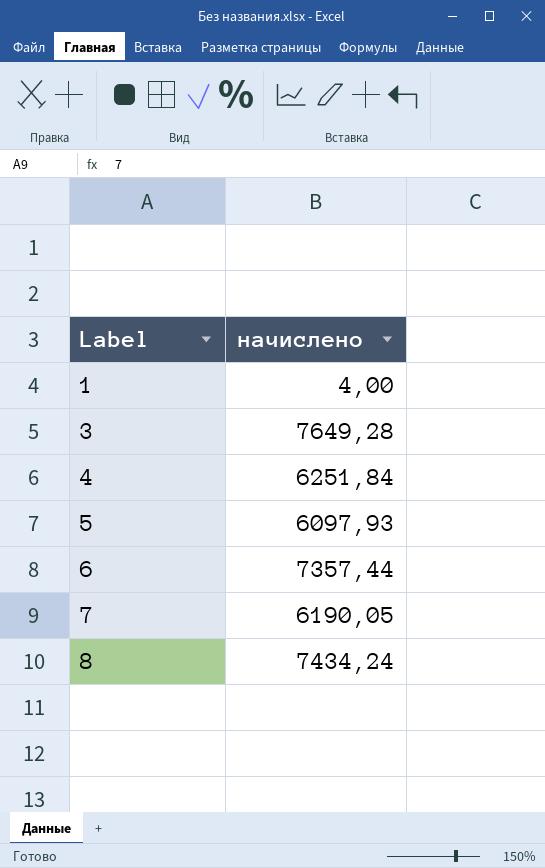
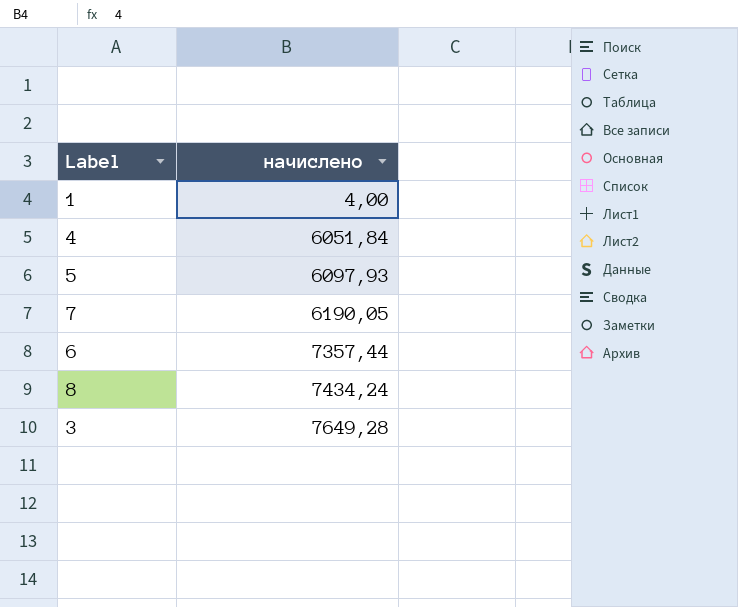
row order: Label ascending -> начислено ascending
4 | начислено: 6251,84 -> 6051,84

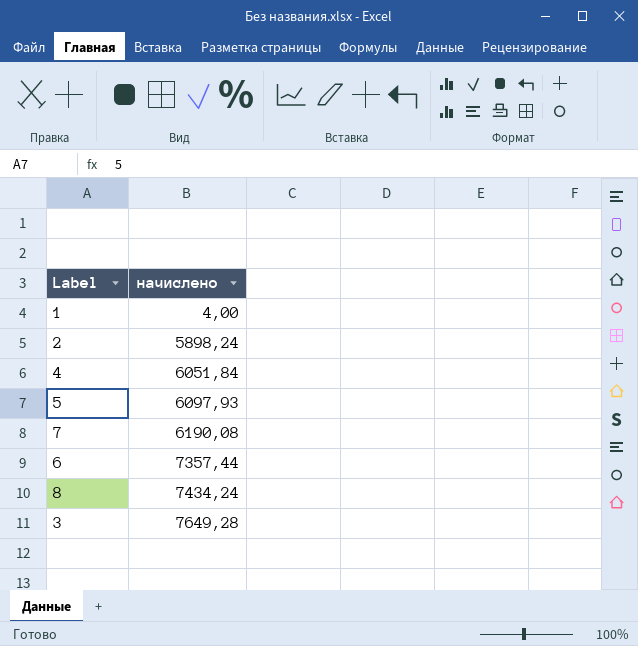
row 2: none -> 5898,24
7 | начислено: 6190,05 -> 6190,08

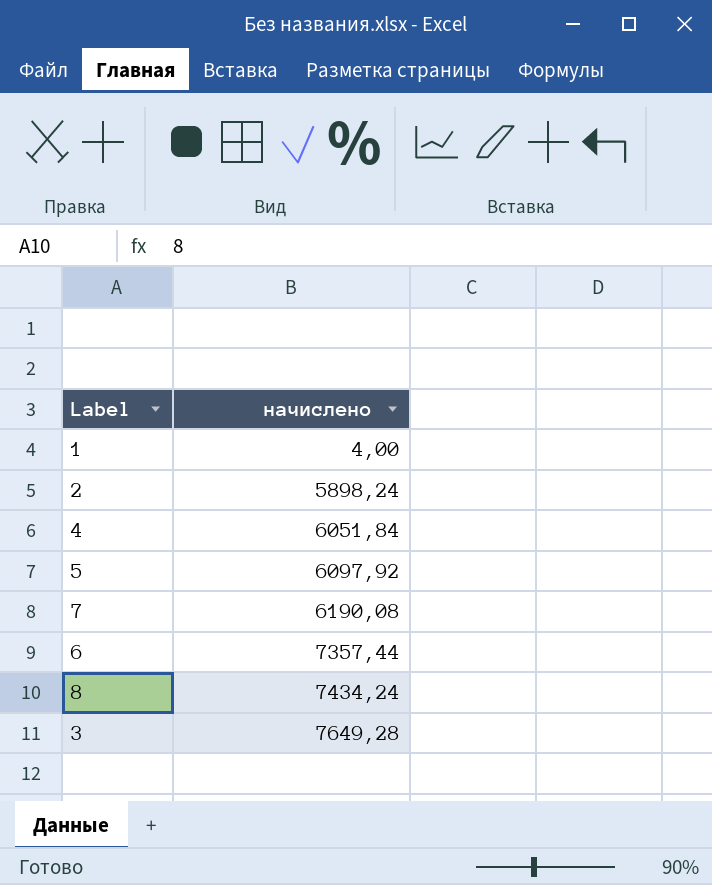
5 | начислено: 6097,93 -> 6097,92

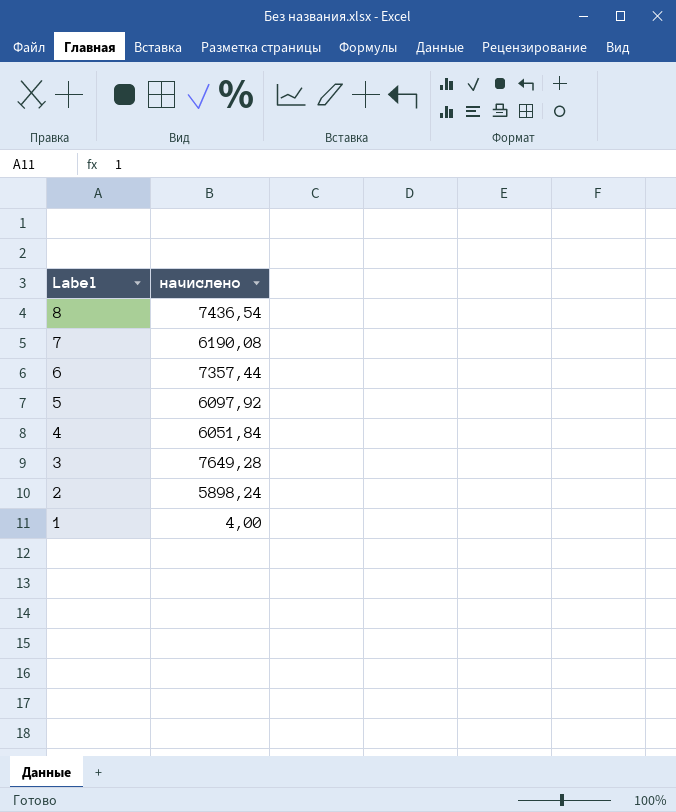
row order: начислено ascending -> Label descending
8 | начислено: 7434,24 -> 7436,54

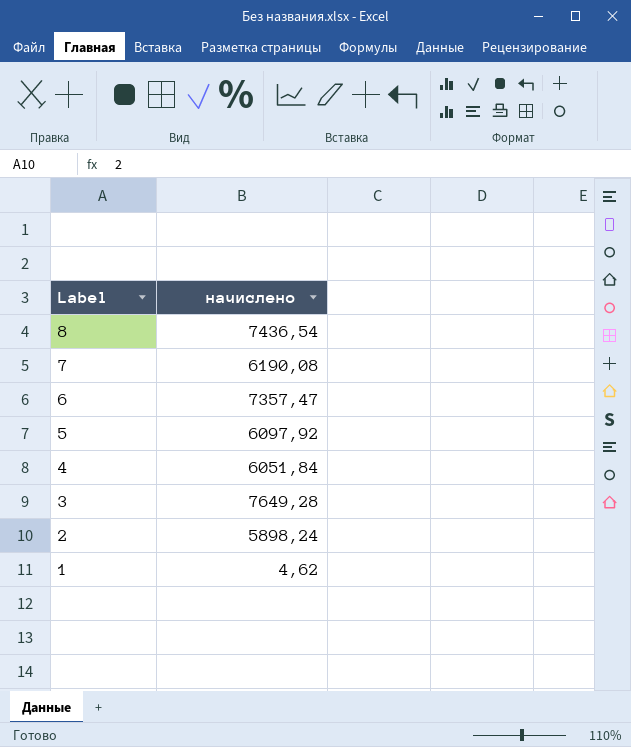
6 | начислено: 7357,44 -> 7357,47
1 | начислено: 4,00 -> 4,62

